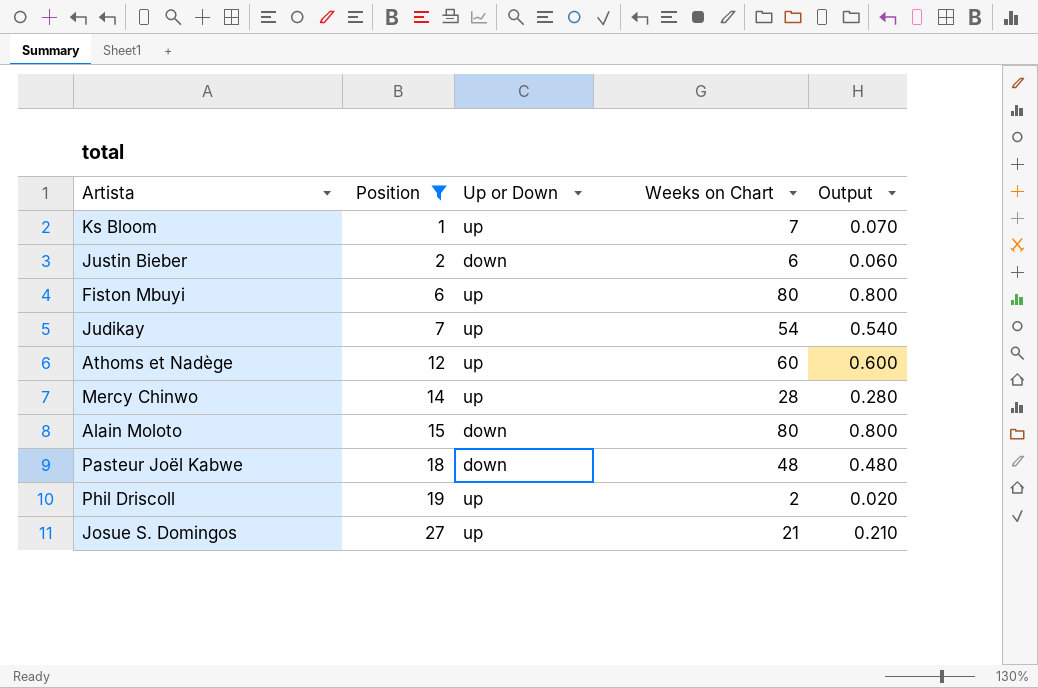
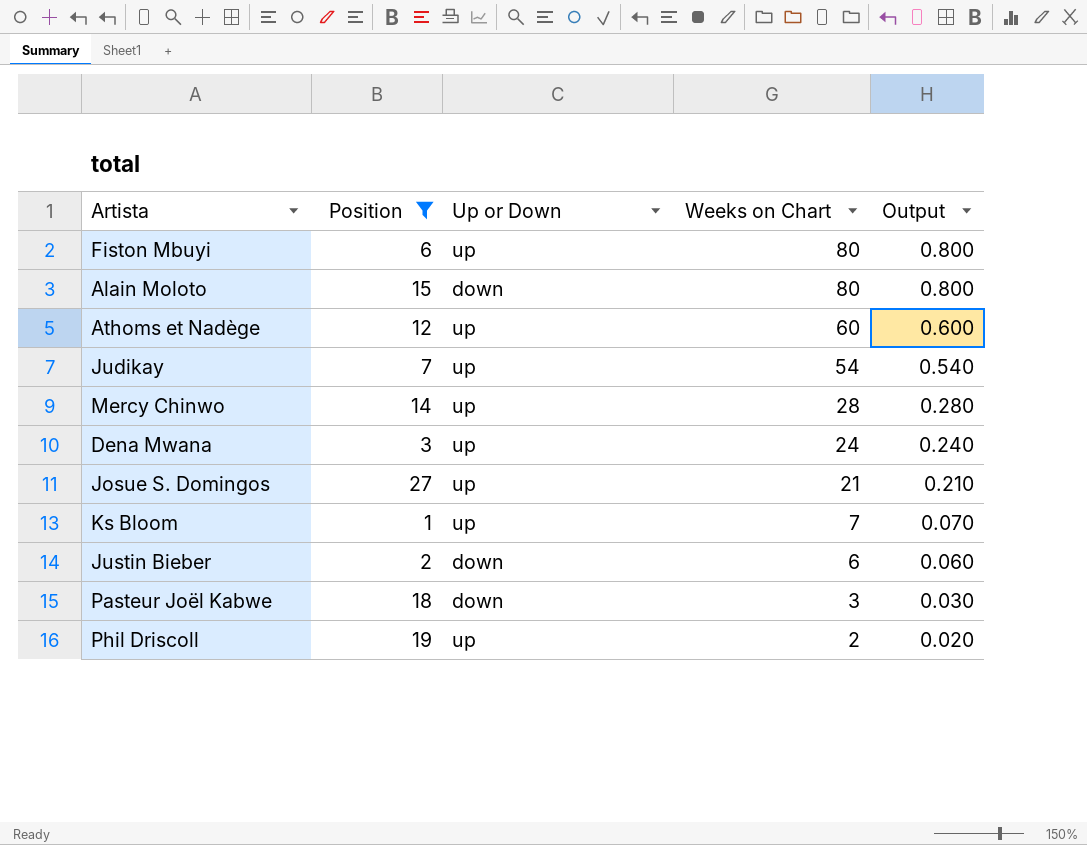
row order: Position ascending -> Weeks on Chart descending
row Dena Mwana: none -> 3 | up | 24 | 0.240
Pasteur Joël Kabwe | Weeks on Chart: 48 -> 3
Pasteur Joël Kabwe | Output: 0.480 -> 0.030

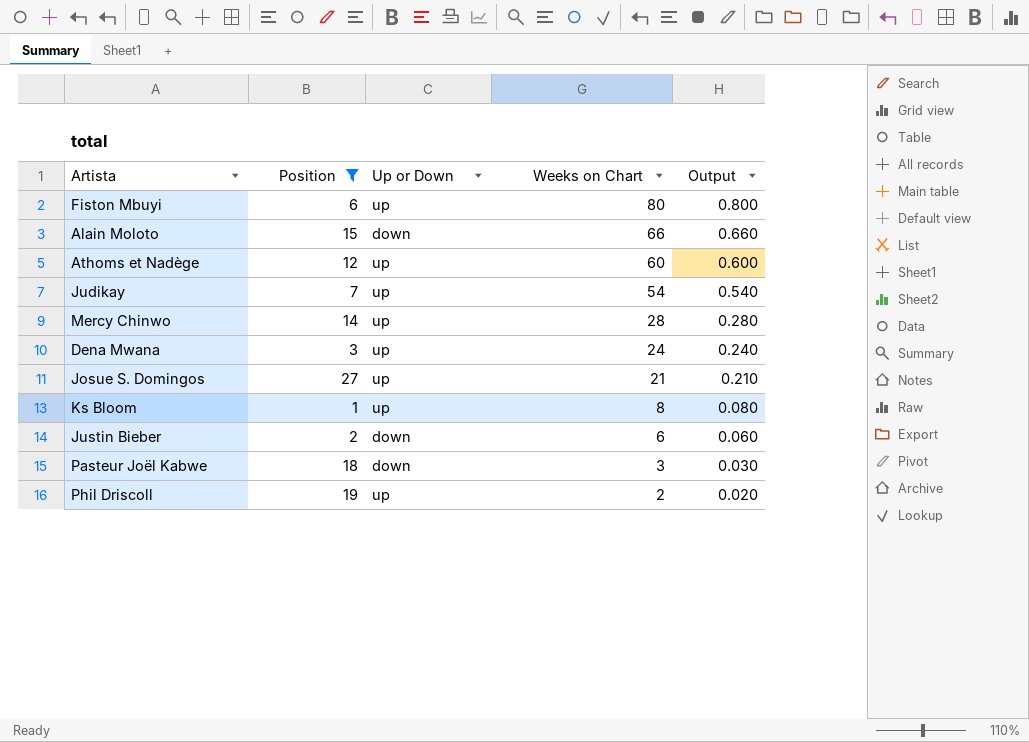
Alain Moloto | Weeks on Chart: 80 -> 66
Alain Moloto | Output: 0.800 -> 0.660
Ks Bloom | Weeks on Chart: 7 -> 8
Ks Bloom | Output: 0.070 -> 0.080

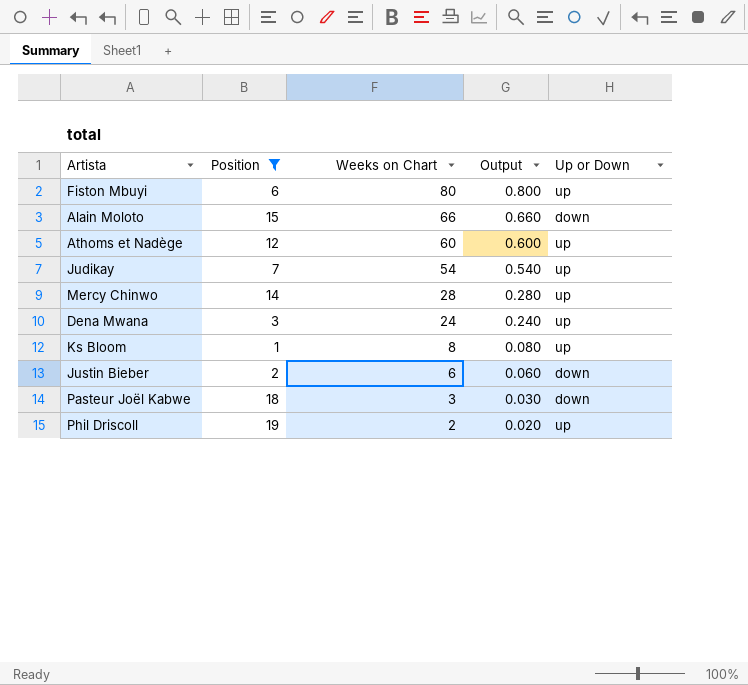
column Up or Down | position: 3 -> 5
row Josue S. Domingos: 27 | up | 21 | 0.210 -> none

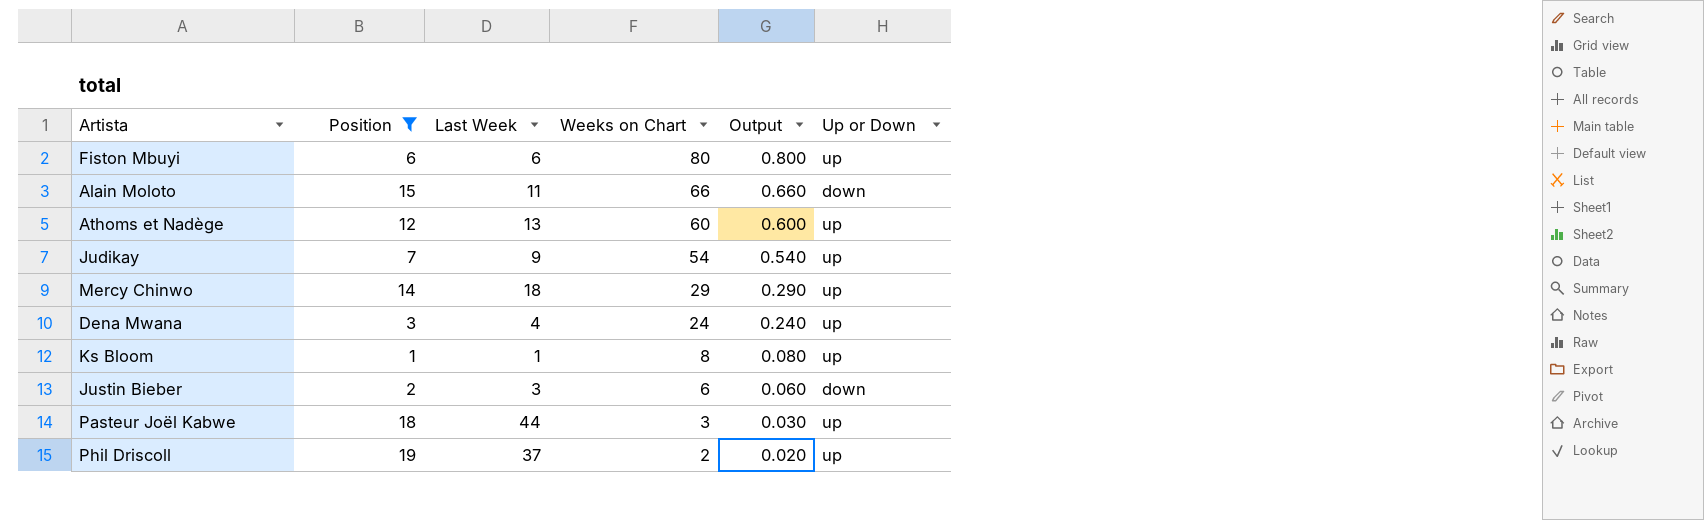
column Last Week | position: none -> 3
Mercy Chinwo | Weeks on Chart: 28 -> 29
Mercy Chinwo | Output: 0.280 -> 0.290
Pasteur Joël Kabwe | Up or Down: down -> up

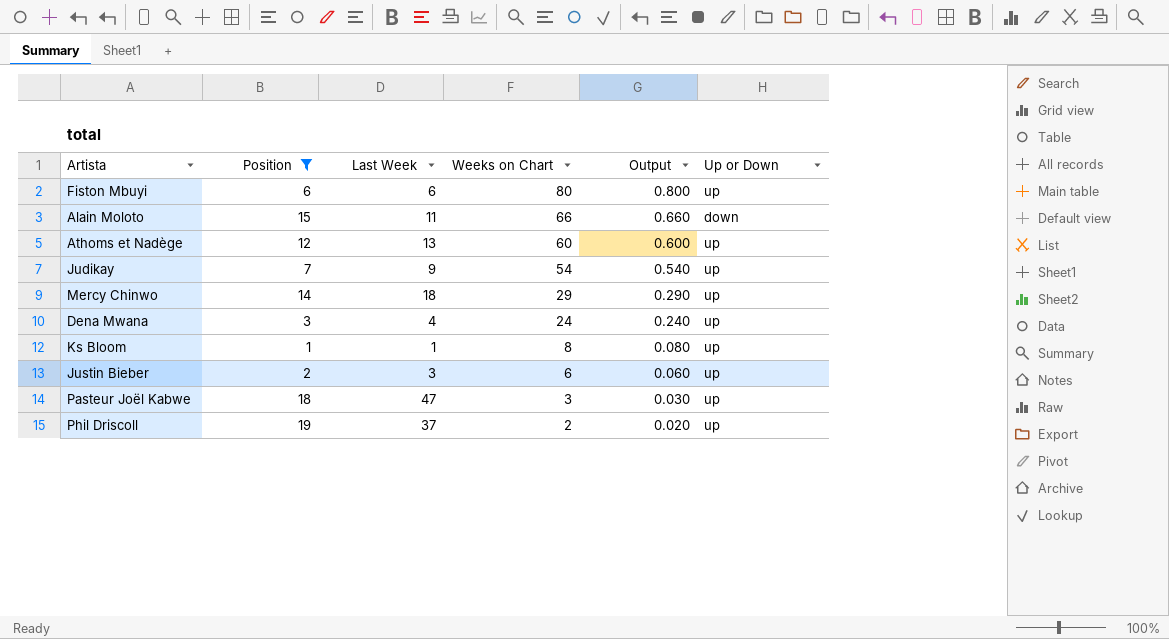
Justin Bieber | Up or Down: down -> up
Pasteur Joël Kabwe | Last Week: 44 -> 47

